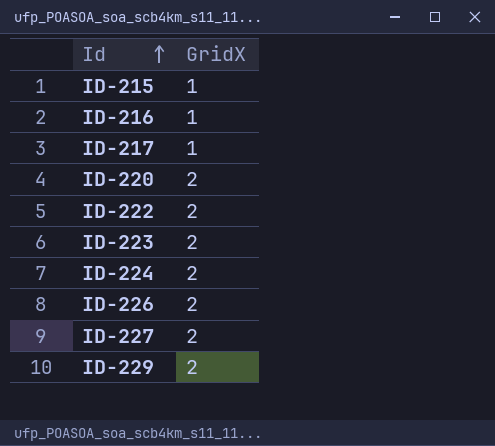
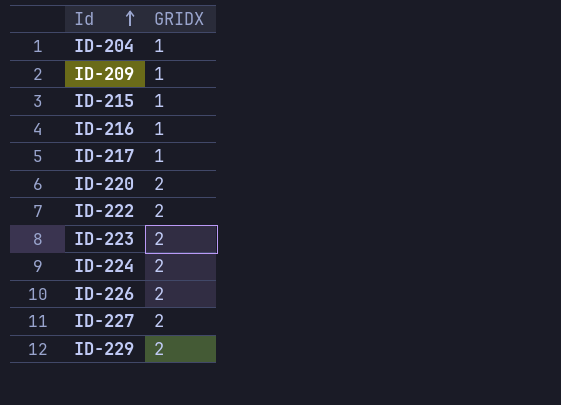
column name: GridX -> GRIDX
row ID-204: none -> 1
row ID-209: none -> 1

